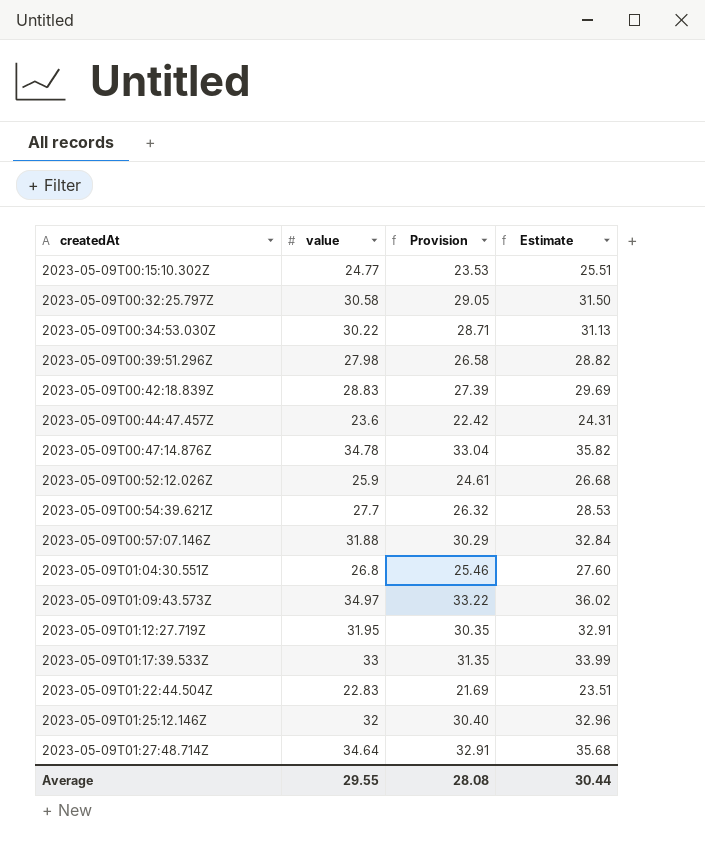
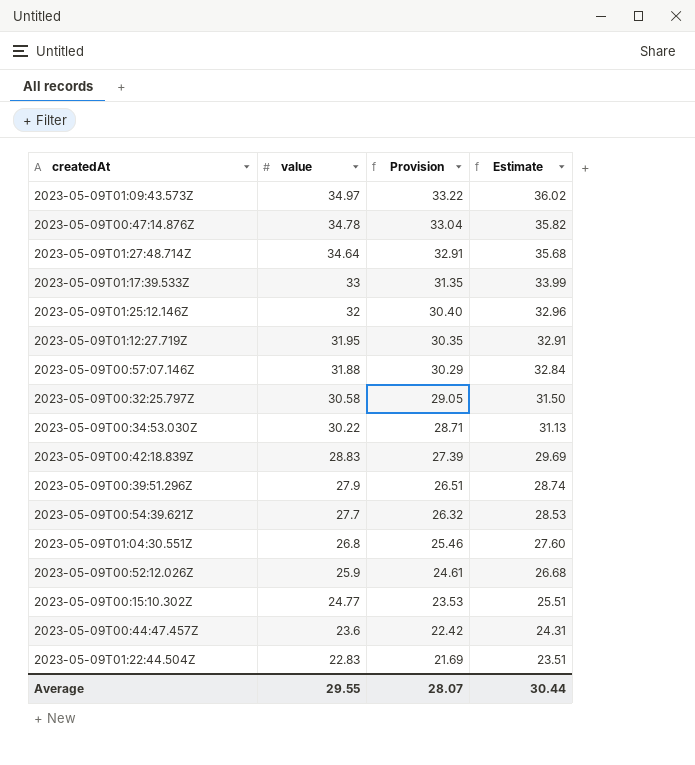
row order: createdAt ascending -> value descending
2023-05-09T00:39:51.296Z | value: 27.98 -> 27.9
2023-05-09T00:39:51.296Z | Provision: 26.58 -> 26.51
2023-05-09T00:39:51.296Z | Estimate: 28.82 -> 28.74
Average | Provision: 28.08 -> 28.07

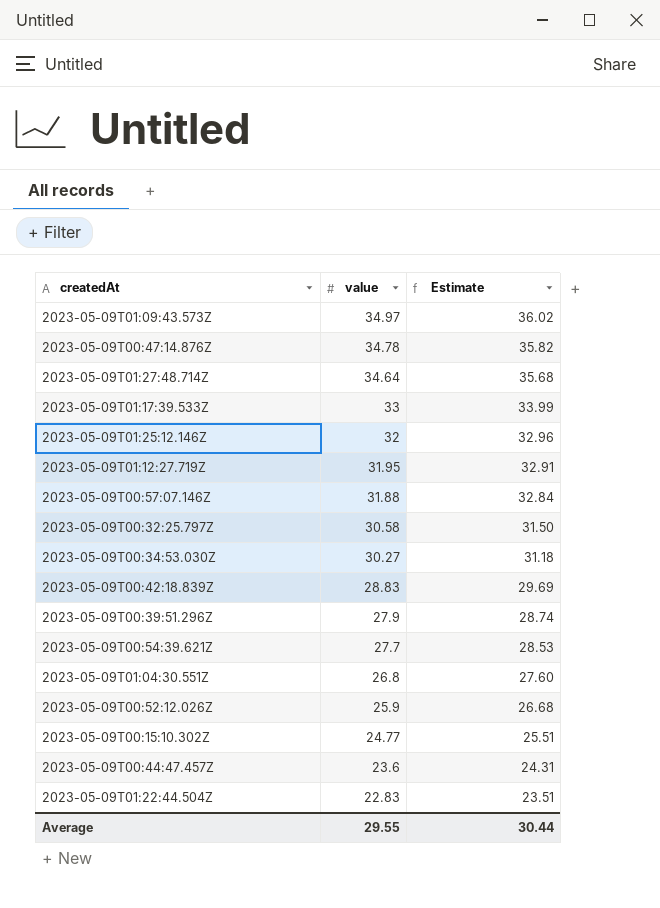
column Provision | formula: [value] * 0.95 -> none
2023-05-09T00:34:53.030Z | value: 30.22 -> 30.27
2023-05-09T00:34:53.030Z | Estimate: 31.13 -> 31.18

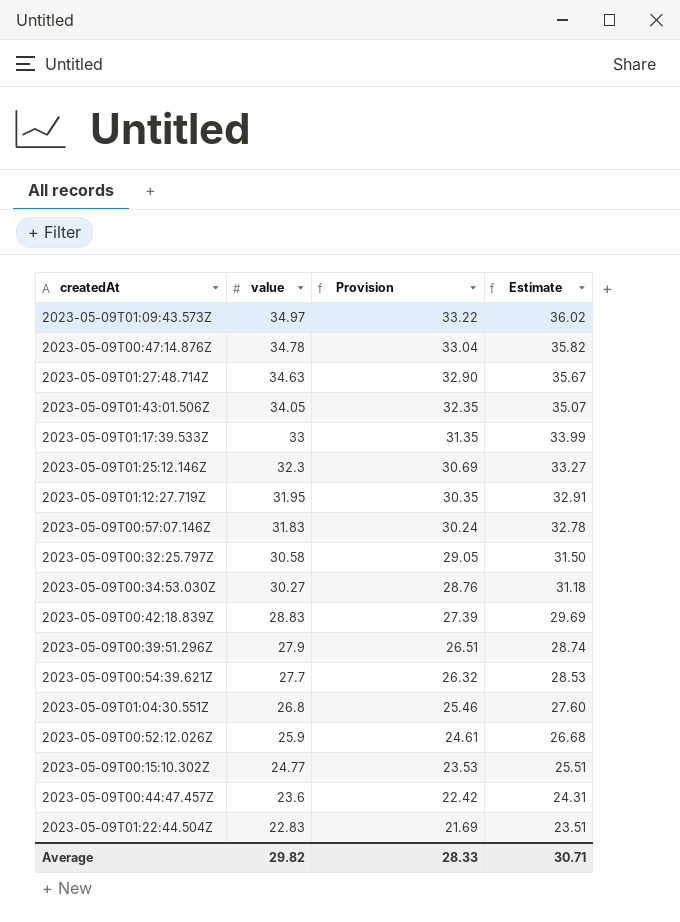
column Provision | formula: none -> [value] * 0.95
2023-05-09T01:27:48.714Z | value: 34.64 -> 34.63
2023-05-09T01:27:48.714Z | Estimate: 35.68 -> 35.67
row 2023-05-09T01:43:01.506Z: none -> 34.05 | 32.35 | 35.07
2023-05-09T01:25:12.146Z | value: 32 -> 32.3
2023-05-09T01:25:12.146Z | Estimate: 32.96 -> 33.27
2023-05-09T00:57:07.146Z | value: 31.88 -> 31.83
2023-05-09T00:57:07.146Z | Estimate: 32.84 -> 32.78
Average | value: 29.55 -> 29.82
Average | Estimate: 30.44 -> 30.71

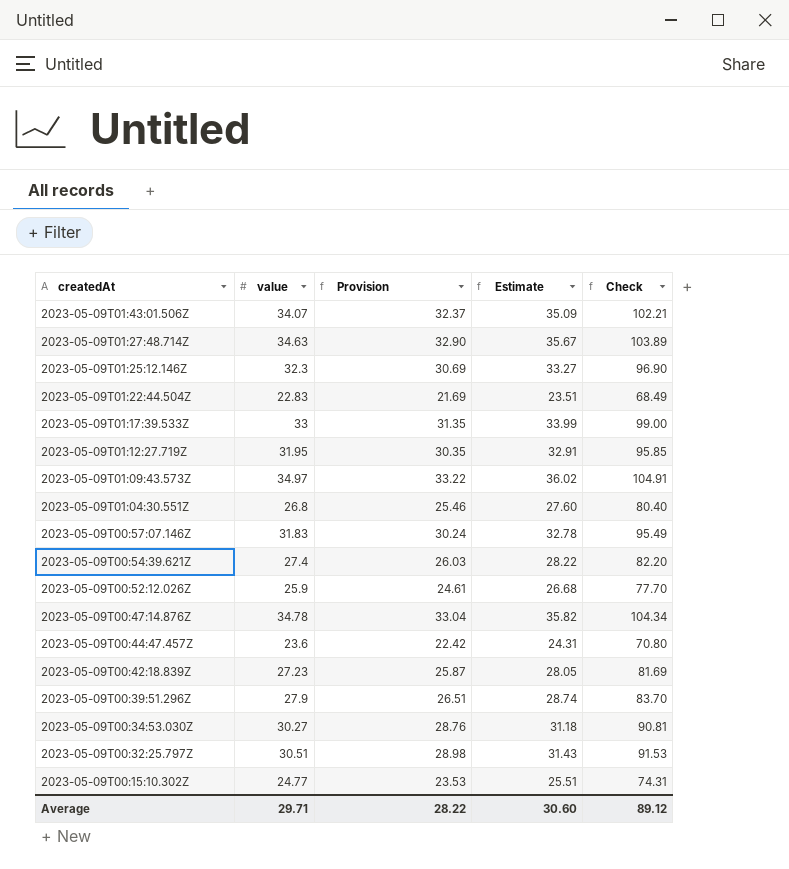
row order: value descending -> createdAt descending
column Check | formula: none -> [value] * 3
2023-05-09T01:43:01.506Z | value: 34.05 -> 34.07
2023-05-09T01:43:01.506Z | Provision: 32.35 -> 32.37
2023-05-09T01:43:01.506Z | Estimate: 35.07 -> 35.09
2023-05-09T00:54:39.621Z | value: 27.7 -> 27.4
2023-05-09T00:54:39.621Z | Provision: 26.32 -> 26.03
2023-05-09T00:54:39.621Z | Estimate: 28.53 -> 28.22
2023-05-09T00:42:18.839Z | value: 28.83 -> 27.23
2023-05-09T00:42:18.839Z | Provision: 27.39 -> 25.87
2023-05-09T00:42:18.839Z | Estimate: 29.69 -> 28.05
2023-05-09T00:32:25.797Z | value: 30.58 -> 30.51
2023-05-09T00:32:25.797Z | Provision: 29.05 -> 28.98
2023-05-09T00:32:25.797Z | Estimate: 31.50 -> 31.43
Average | value: 29.82 -> 29.71
Average | Provision: 28.33 -> 28.22
Average | Estimate: 30.71 -> 30.60

